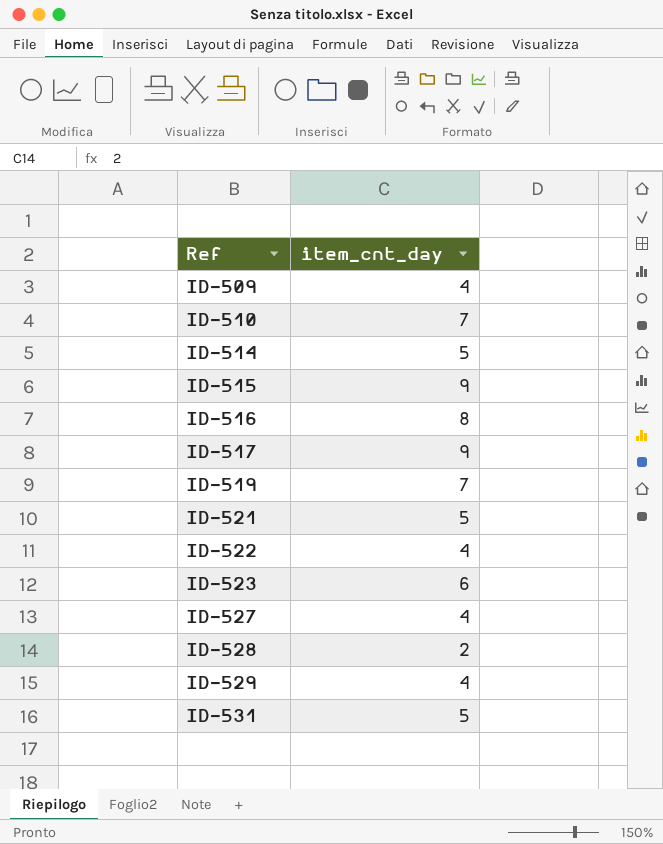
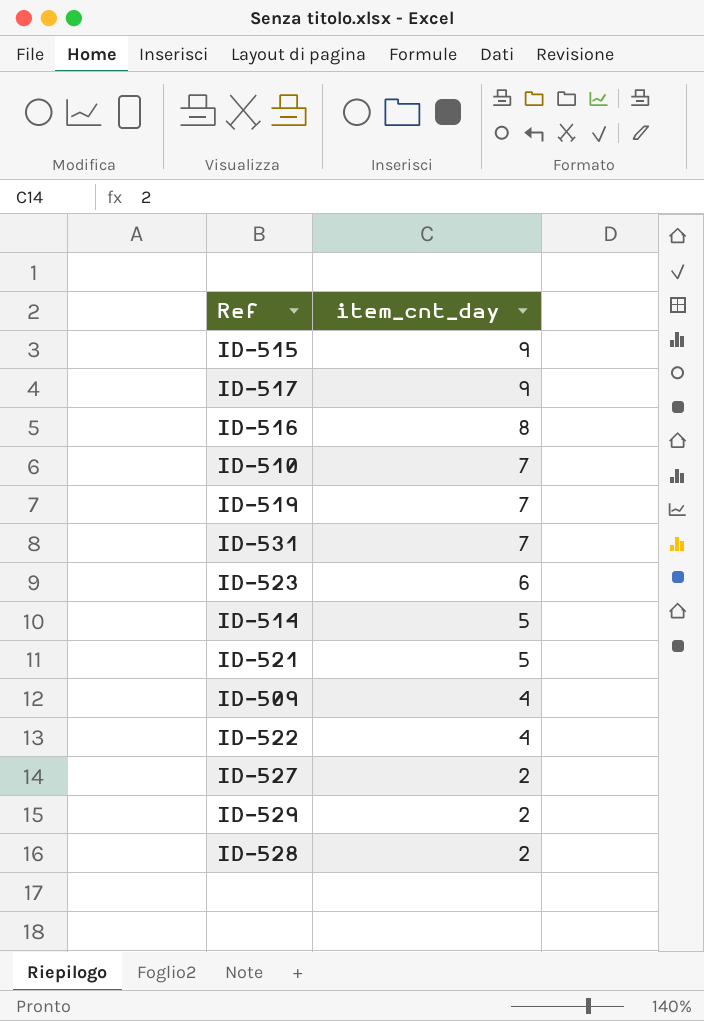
row order: Ref ascending -> item_cnt_day descending
ID-531 | item_cnt_day: 5 -> 7
ID-527 | item_cnt_day: 4 -> 2
ID-529 | item_cnt_day: 4 -> 2

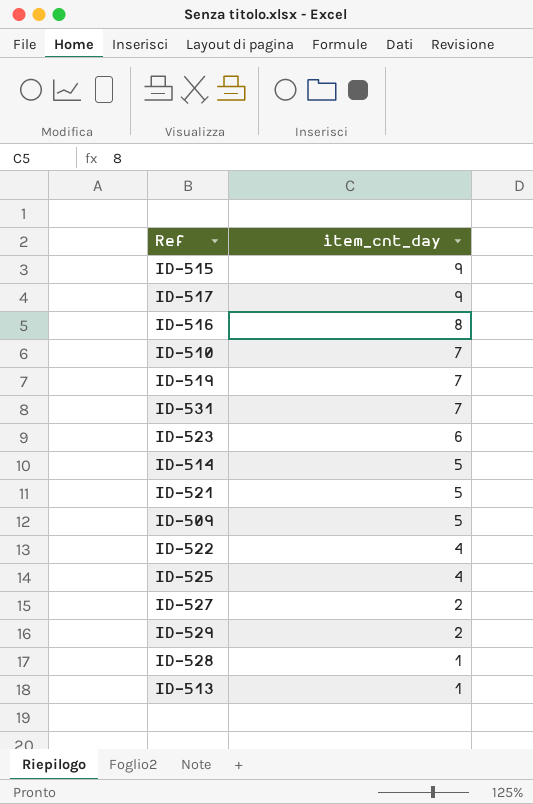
ID-509 | item_cnt_day: 4 -> 5
row ID-525: none -> 4
ID-528 | item_cnt_day: 2 -> 1
row ID-513: none -> 1

